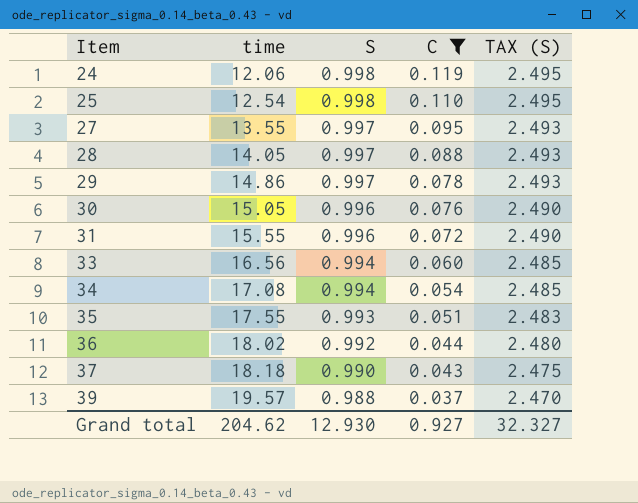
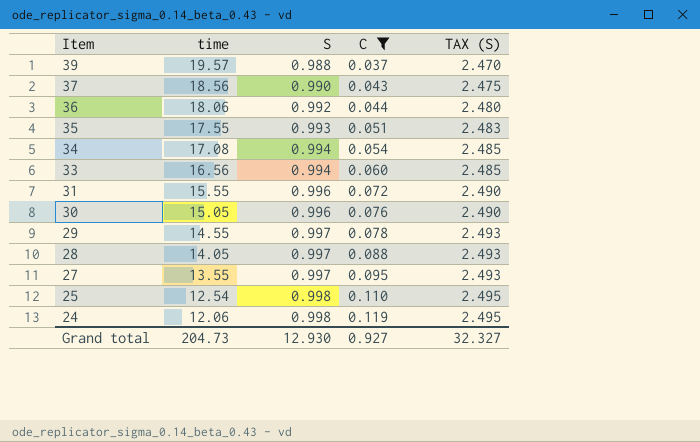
row order: Item ascending -> Item descending
37 | time: 18.18 -> 18.56
36 | time: 18.02 -> 18.06
29 | time: 14.86 -> 14.55
Grand total | time: 204.62 -> 204.73

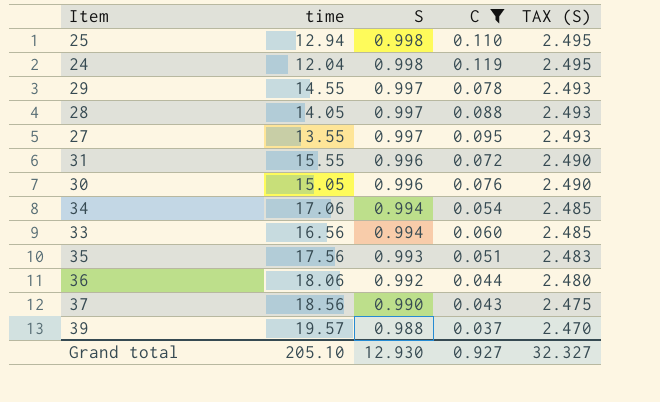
row order: Item descending -> S descending
25 | time: 12.54 -> 12.94
24 | time: 12.06 -> 12.04
34 | time: 17.08 -> 17.06
35 | time: 17.55 -> 17.56
Grand total | time: 204.73 -> 205.10

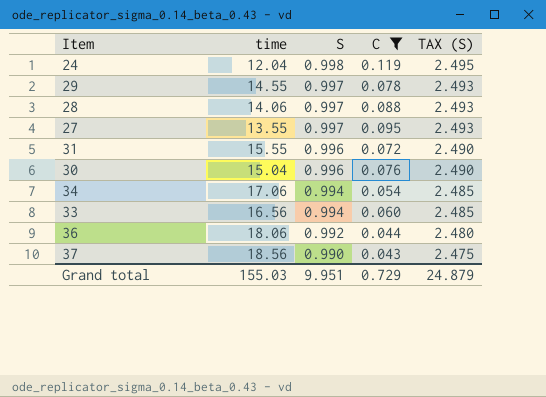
row 25: 12.94 | 0.998 | 0.110 | 2.495 -> none
row 35: 17.56 | 0.993 | 0.051 | 2.483 -> none
row 39: 19.57 | 0.988 | 0.037 | 2.470 -> none
28 | time: 14.05 -> 14.06
30 | time: 15.05 -> 15.04
Grand total | time: 205.10 -> 155.03
Grand total | S: 12.930 -> 9.951
Grand total | C: 0.927 -> 0.729
Grand total | TAX (S): 32.327 -> 24.879

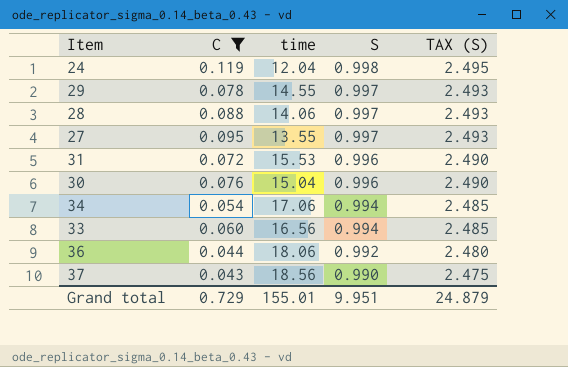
column C | position: 4 -> 2
31 | time: 15.55 -> 15.53
Grand total | time: 155.03 -> 155.01

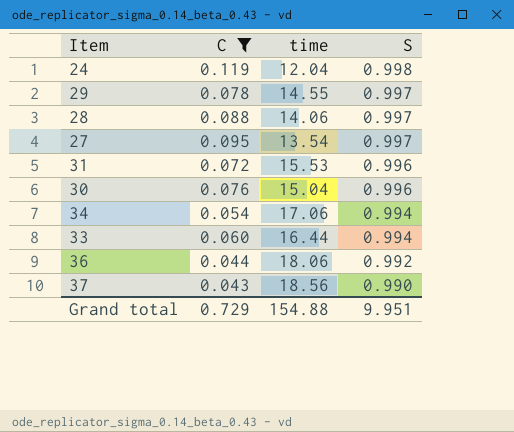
column TAX (S) | formula: [S] * 2.5 -> none
27 | time: 13.55 -> 13.54
33 | time: 16.56 -> 16.44
Grand total | time: 155.01 -> 154.88

